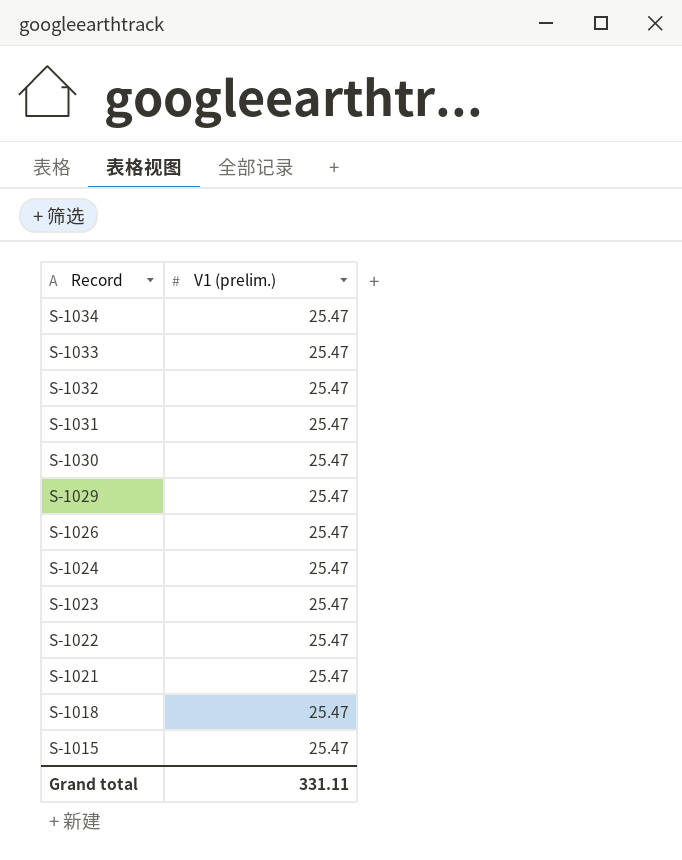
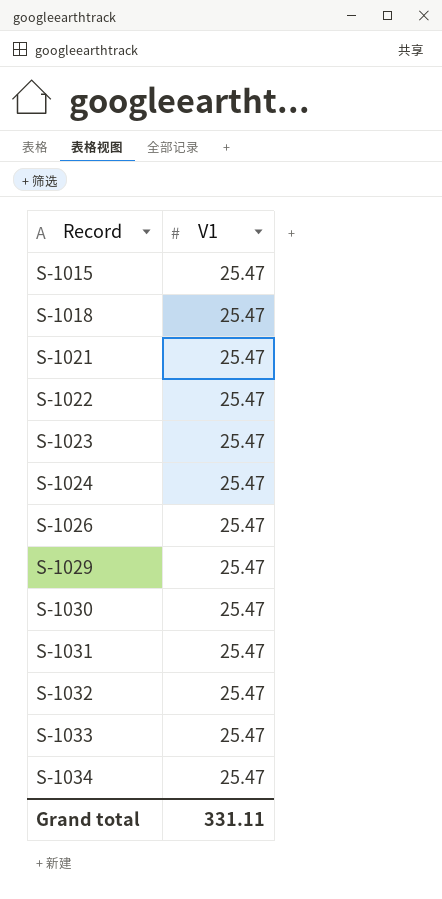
row order: Record descending -> Record ascending
column name: V1 (prelim.) -> V1

